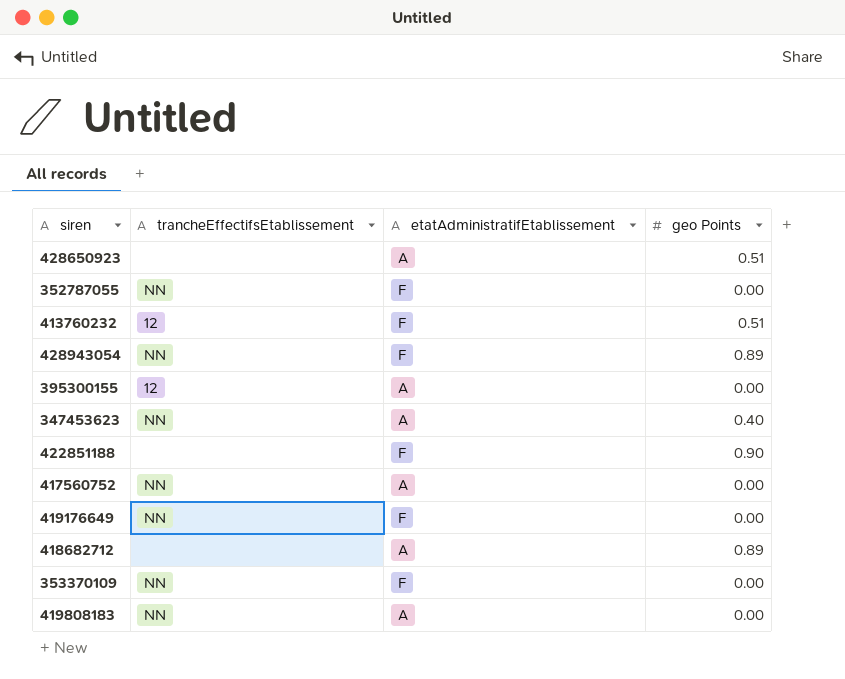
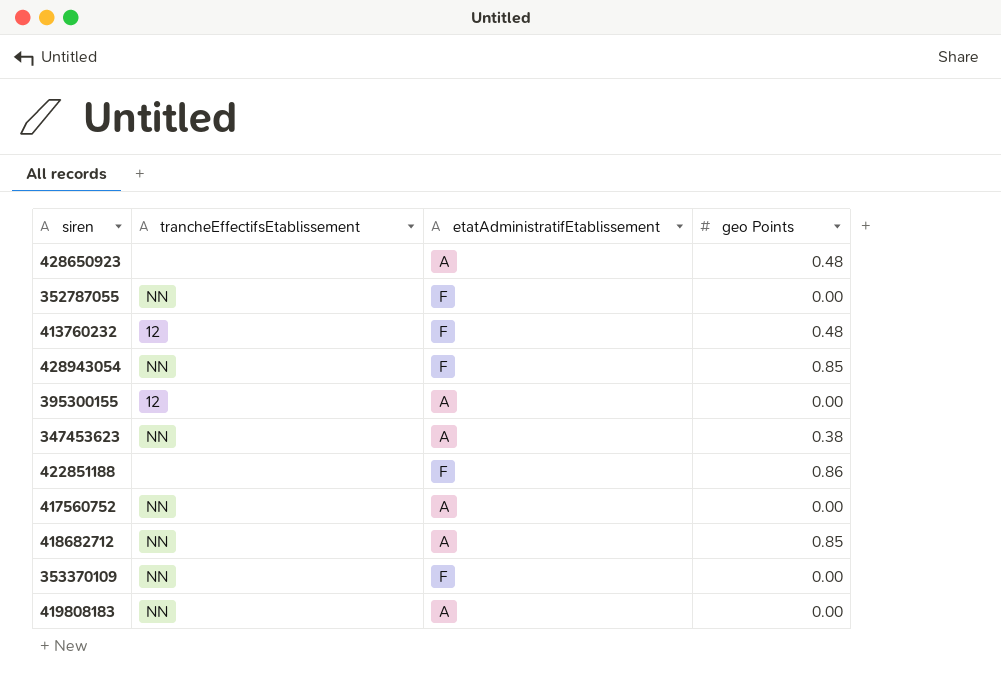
row 419176649: NN | F | 0.00 -> none
428650923 | geo Points: 0.51 -> 0.48
413760232 | geo Points: 0.51 -> 0.48
428943054 | geo Points: 0.89 -> 0.85
347453623 | geo Points: 0.40 -> 0.38
422851188 | geo Points: 0.90 -> 0.86
418682712 | trancheEffectifsEtablissement: none -> NN
418682712 | geo Points: 0.89 -> 0.85

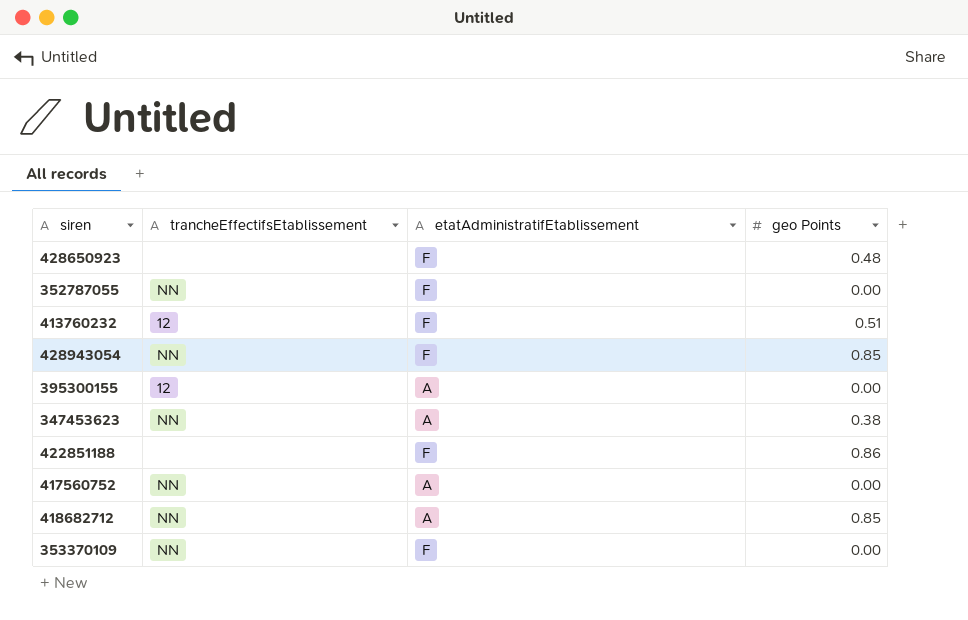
row 419808183: NN | A | 0.00 -> none
428650923 | etatAdministratifEtablissement: A -> F
413760232 | geo Points: 0.48 -> 0.51

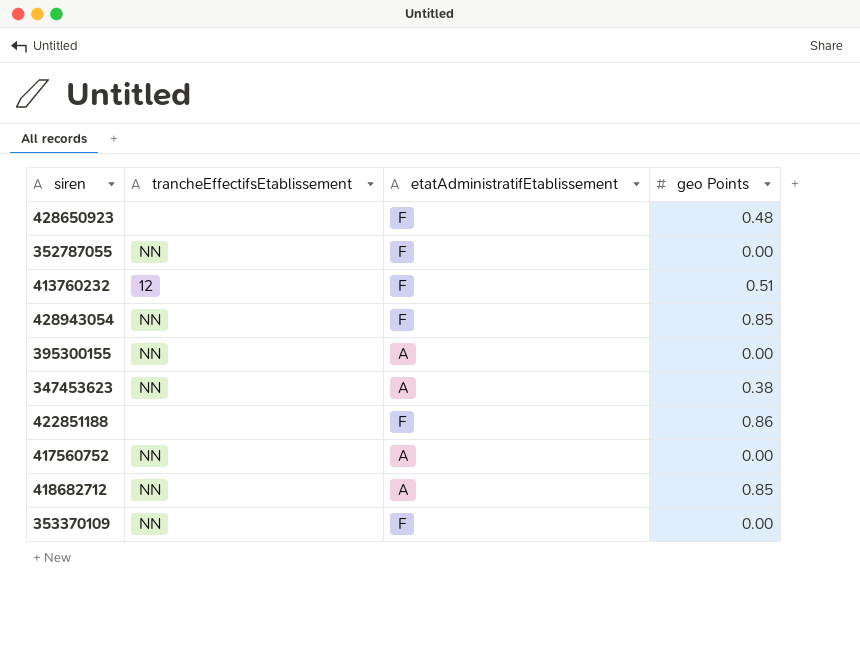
395300155 | trancheEffectifsEtablissement: 12 -> NN

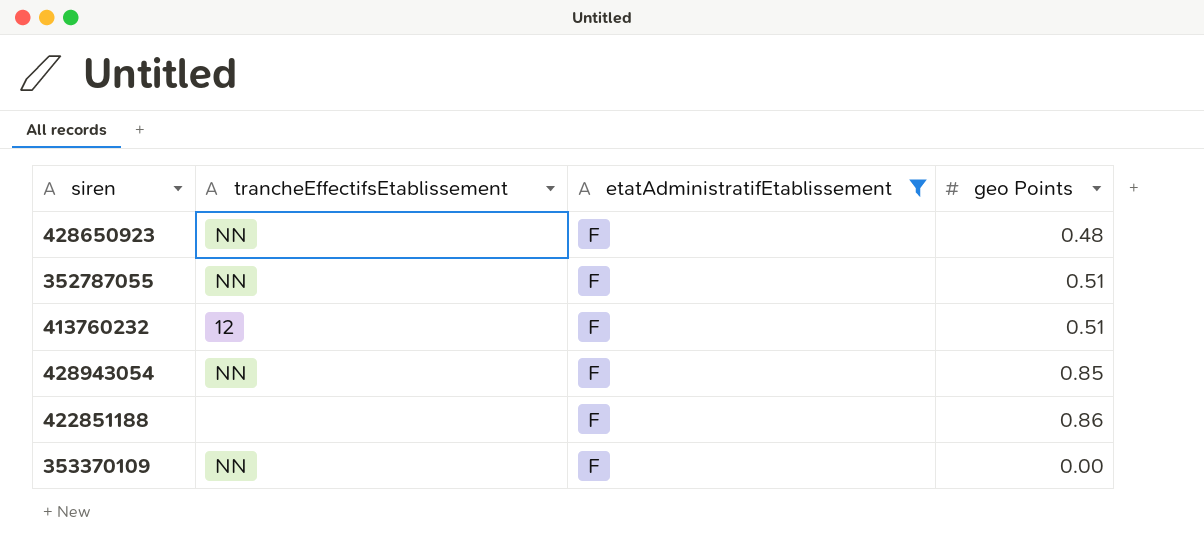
filter: none -> etatAdministratifEtablissement = F
428650923 | trancheEffectifsEtablissement: none -> NN
352787055 | geo Points: 0.00 -> 0.51

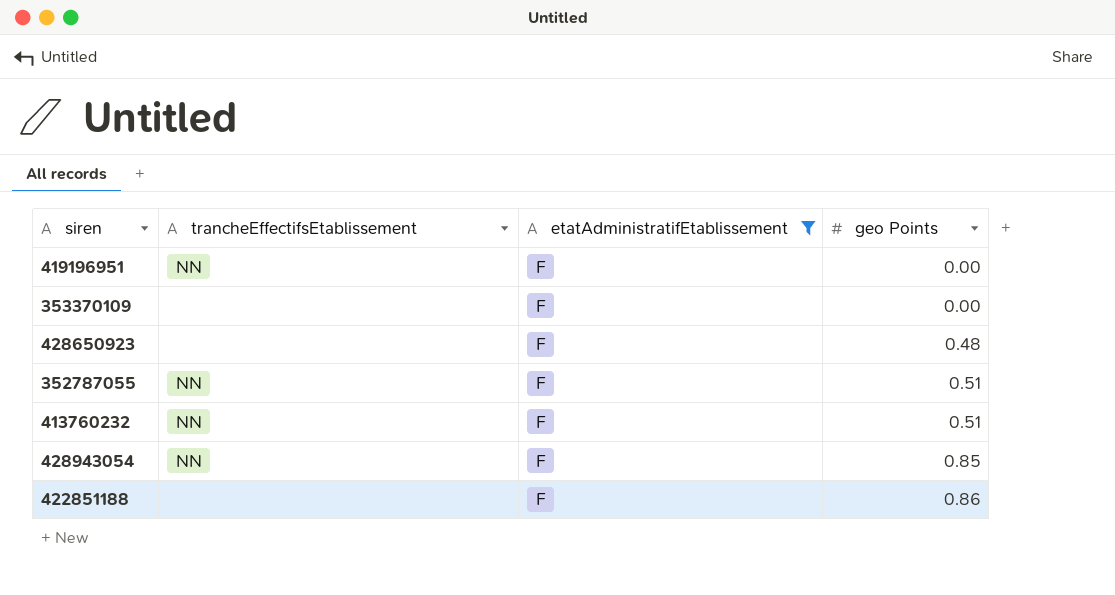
row order: none -> geo Points ascending
row 419196951: none -> NN | F | 0.00
353370109 | trancheEffectifsEtablissement: NN -> none
428650923 | trancheEffectifsEtablissement: NN -> none
413760232 | trancheEffectifsEtablissement: 12 -> NN

